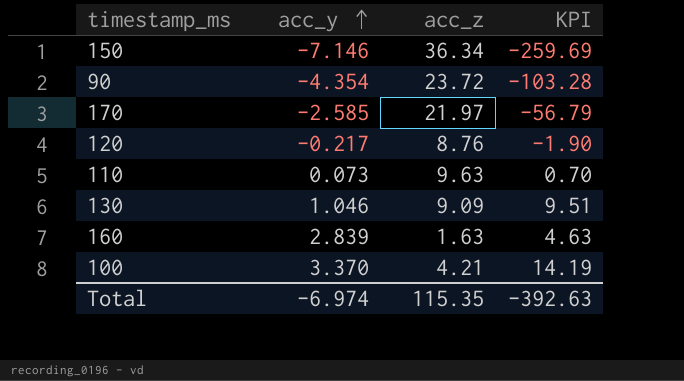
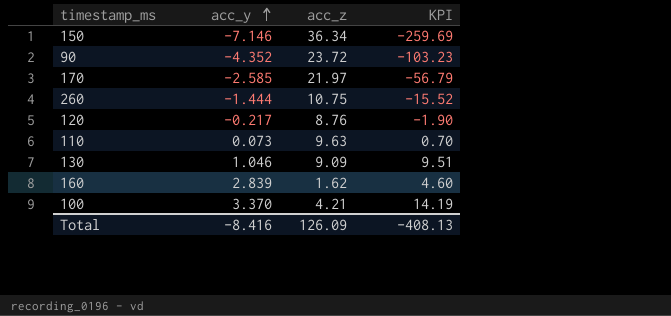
90 | acc_y: -4.354 -> -4.352
90 | KPI: -103.28 -> -103.23
row 260: none -> -1.444 | 10.75 | -15.52
160 | acc_z: 1.63 -> 1.62
160 | KPI: 4.63 -> 4.60
Total | acc_y: -6.974 -> -8.416
Total | acc_z: 115.35 -> 126.09
Total | KPI: -392.63 -> -408.13

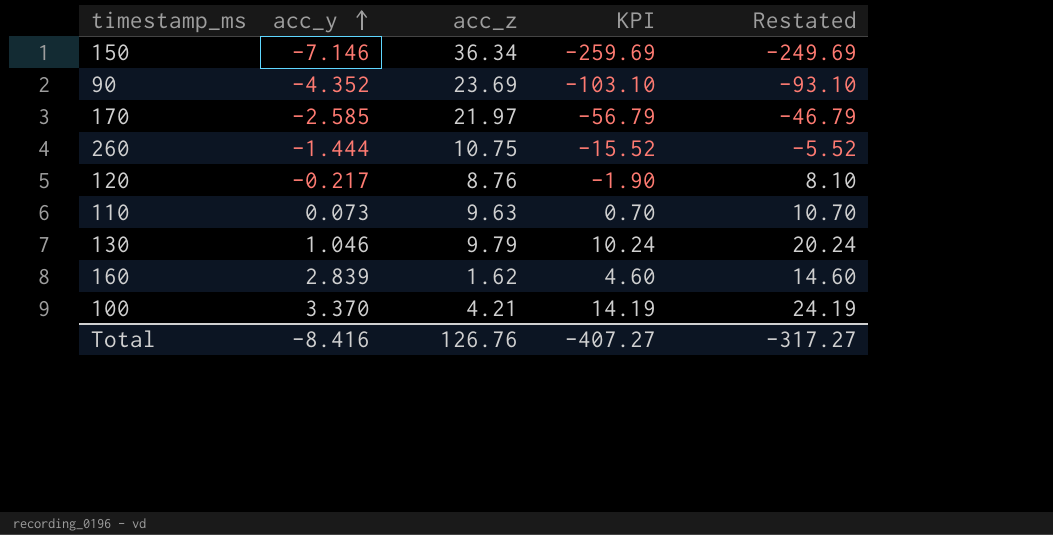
column Restated | formula: none -> [KPI] + 10
90 | acc_z: 23.72 -> 23.69
90 | KPI: -103.23 -> -103.10
130 | acc_z: 9.09 -> 9.79
130 | KPI: 9.51 -> 10.24
Total | acc_z: 126.09 -> 126.76
Total | KPI: -408.13 -> -407.27

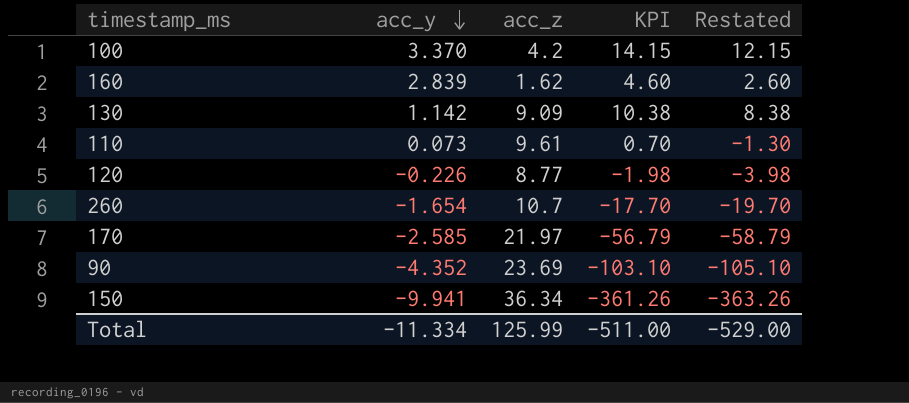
row order: acc_y ascending -> acc_y descending
column Restated | formula: [KPI] + 10 -> [KPI] - 2
100 | acc_z: 4.21 -> 4.2
100 | KPI: 14.19 -> 14.15
130 | acc_y: 1.046 -> 1.142
130 | acc_z: 9.79 -> 9.09
130 | KPI: 10.24 -> 10.38
110 | acc_z: 9.63 -> 9.61
120 | acc_y: -0.217 -> -0.226
120 | acc_z: 8.76 -> 8.77
120 | KPI: -1.90 -> -1.98
260 | acc_y: -1.444 -> -1.654
260 | acc_z: 10.75 -> 10.7
260 | KPI: -15.52 -> -17.70
150 | acc_y: -7.146 -> -9.941
150 | KPI: -259.69 -> -361.26
Total | acc_y: -8.416 -> -11.334
Total | acc_z: 126.76 -> 125.99
Total | KPI: -407.27 -> -511.00
Total | Restated: -317.27 -> -529.00

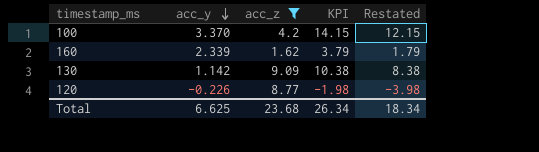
filter: none -> acc_z <= 9.09
160 | acc_y: 2.839 -> 2.339
160 | KPI: 4.60 -> 3.79
160 | Restated: 2.60 -> 1.79
Total | acc_y: -11.334 -> 6.625
Total | acc_z: 125.99 -> 23.68
Total | KPI: -511.00 -> 26.34
Total | Restated: -529.00 -> 18.34

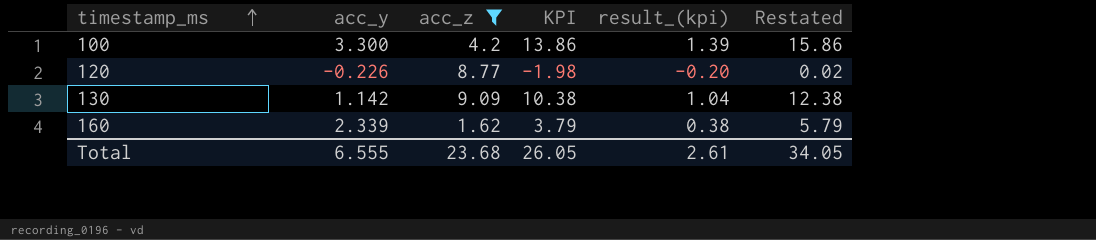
row order: acc_y descending -> timestamp_ms ascending
column result_(kpi) | formula: none -> [KPI] * 0.1
column Restated | formula: [KPI] - 2 -> [KPI] + 2
100 | acc_y: 3.370 -> 3.300
100 | KPI: 14.15 -> 13.86
Total | acc_y: 6.625 -> 6.555
Total | KPI: 26.34 -> 26.05
Total | Restated: 18.34 -> 34.05

